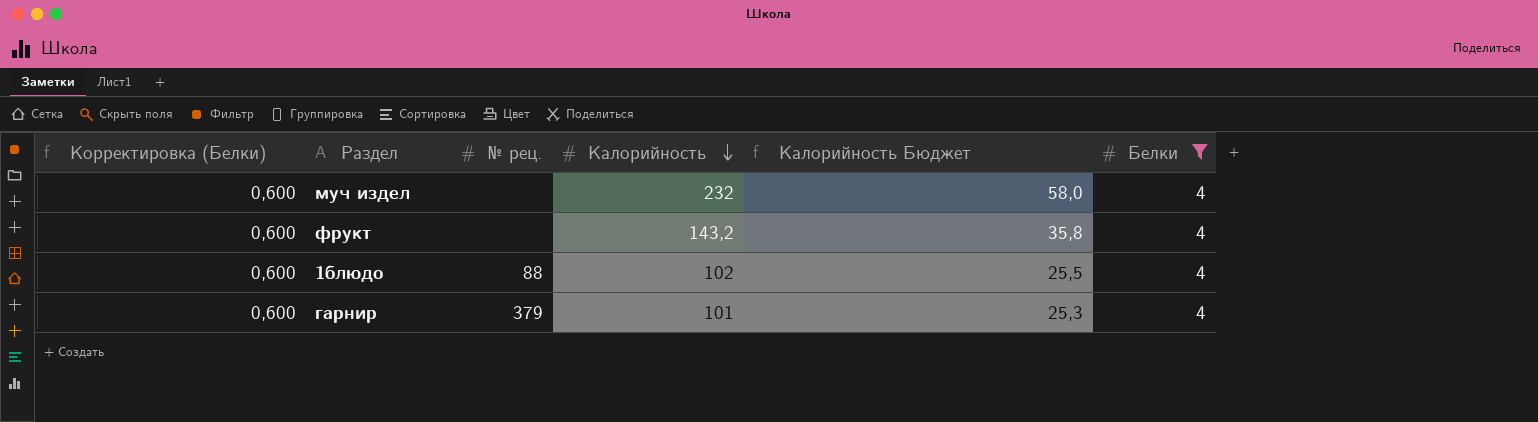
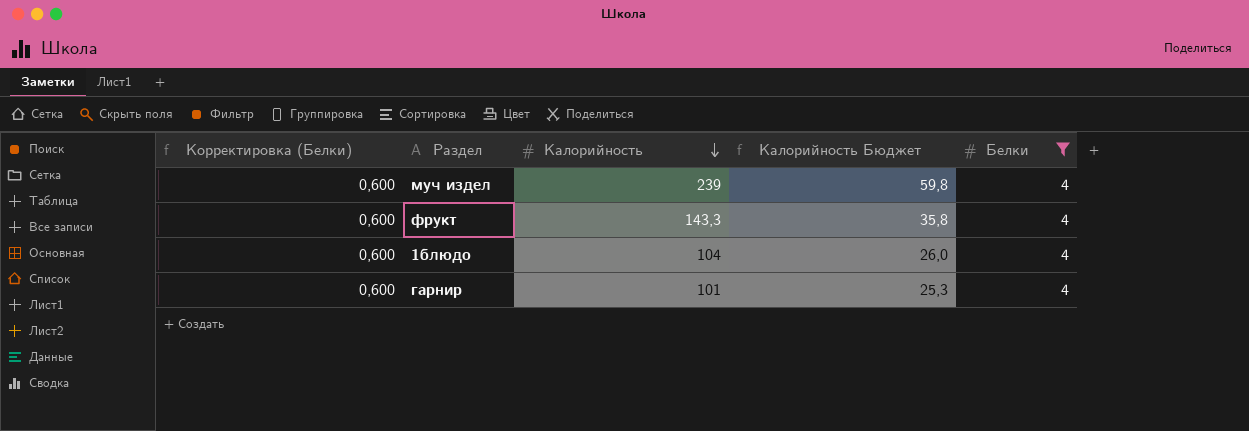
column № рец. | position: 3 -> none
муч издел | Калорийность: 232 -> 239
муч издел | Калорийность Бюджет: 58,0 -> 59,8
фрукт | Калорийность: 143,2 -> 143,3
1блюдо | Калорийность: 102 -> 104
1блюдо | Калорийность Бюджет: 25,5 -> 26,0

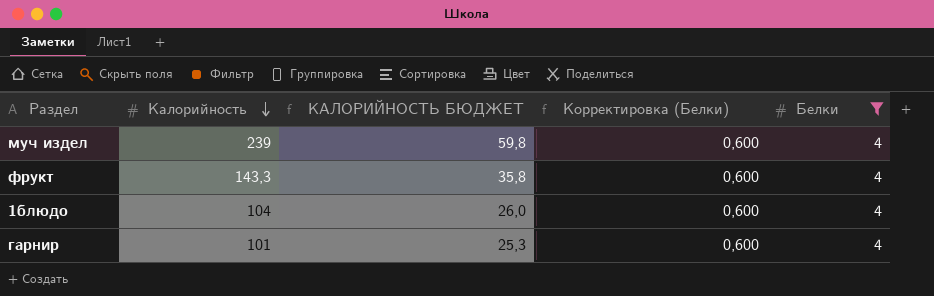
column name: Калорийность Бюджет -> КАЛОРИЙНОСТЬ БЮДЖЕТ
column Корректировка (Белки) | position: 1 -> 4

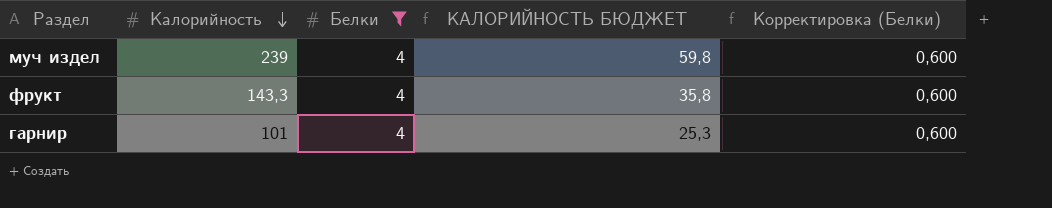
column Белки | position: 5 -> 3
row 1блюдо: 104 | 26,0 | 0,600 | 4 -> none

